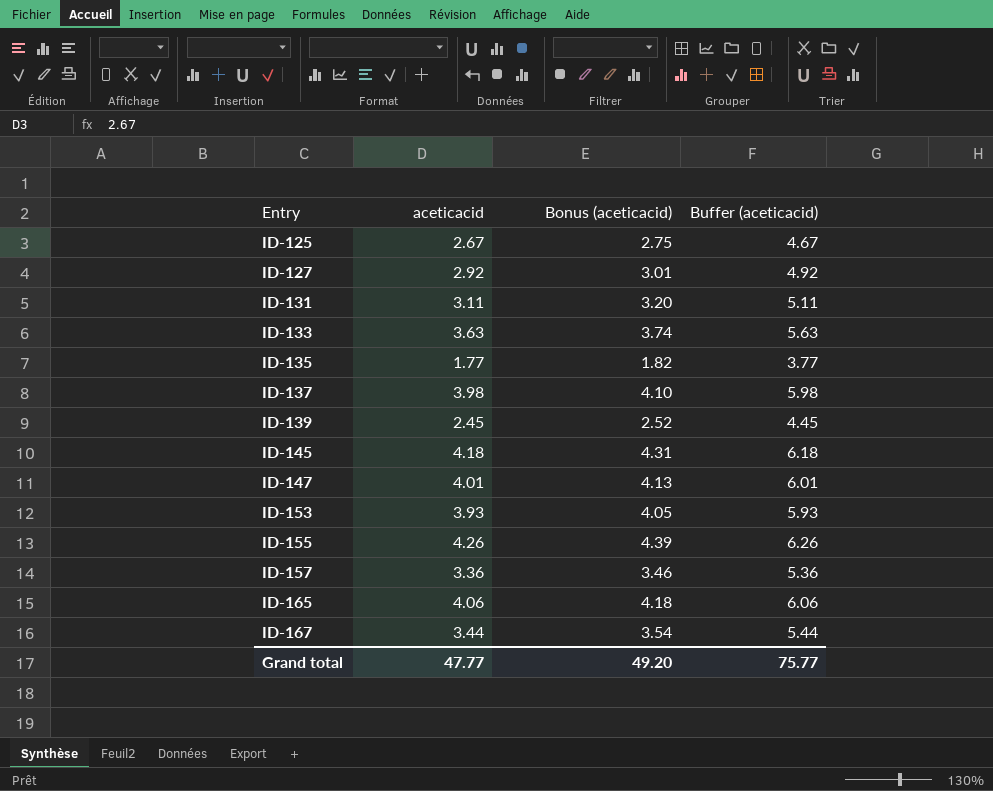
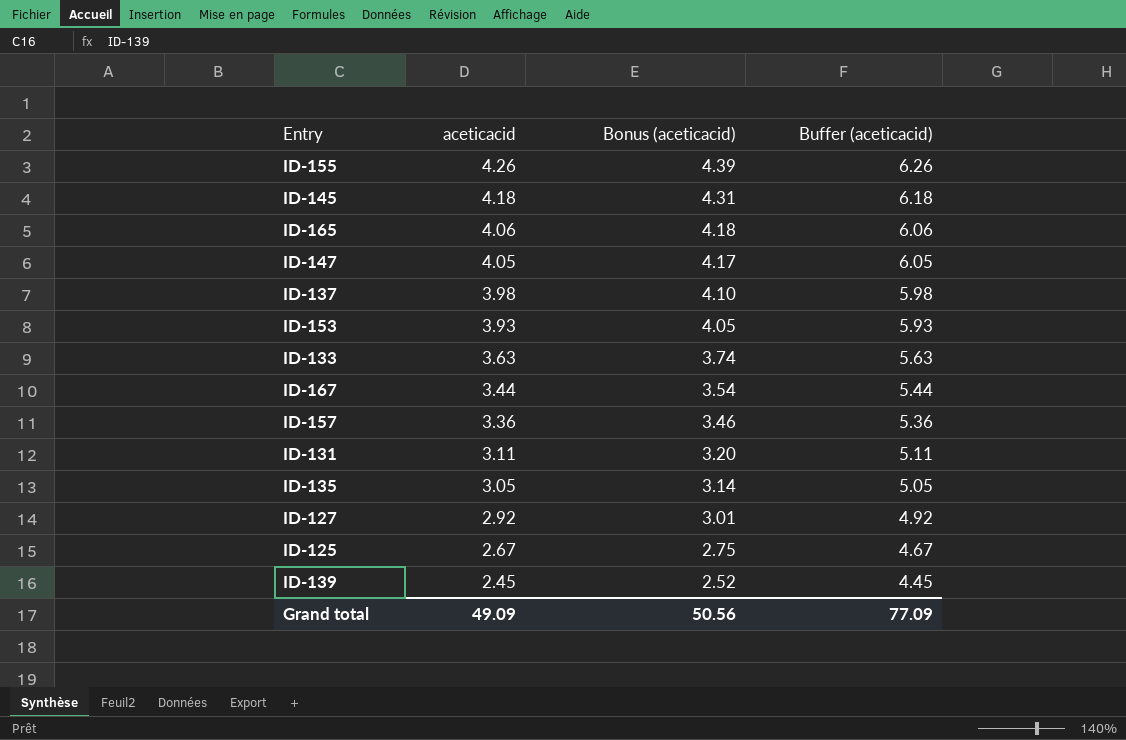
row order: Entry ascending -> aceticacid descending
ID-147 | aceticacid: 4.01 -> 4.05
ID-147 | Bonus (aceticacid): 4.13 -> 4.17
ID-147 | Buffer (aceticacid): 6.01 -> 6.05
ID-135 | aceticacid: 1.77 -> 3.05
ID-135 | Bonus (aceticacid): 1.82 -> 3.14
ID-135 | Buffer (aceticacid): 3.77 -> 5.05
Grand total | aceticacid: 47.77 -> 49.09
Grand total | Bonus (aceticacid): 49.20 -> 50.56
Grand total | Buffer (aceticacid): 75.77 -> 77.09

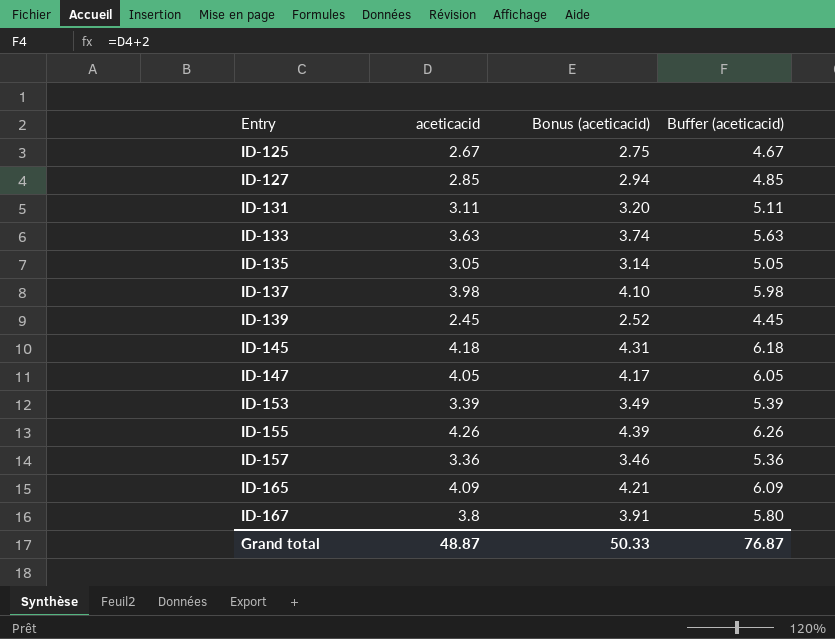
row order: aceticacid descending -> Entry ascending
ID-127 | aceticacid: 2.92 -> 2.85
ID-127 | Bonus (aceticacid): 3.01 -> 2.94
ID-127 | Buffer (aceticacid): 4.92 -> 4.85
ID-153 | aceticacid: 3.93 -> 3.39
ID-153 | Bonus (aceticacid): 4.05 -> 3.49
ID-153 | Buffer (aceticacid): 5.93 -> 5.39
ID-165 | aceticacid: 4.06 -> 4.09
ID-165 | Bonus (aceticacid): 4.18 -> 4.21
ID-165 | Buffer (aceticacid): 6.06 -> 6.09
ID-167 | aceticacid: 3.44 -> 3.8
ID-167 | Bonus (aceticacid): 3.54 -> 3.91
ID-167 | Buffer (aceticacid): 5.44 -> 5.80
Grand total | aceticacid: 49.09 -> 48.87
Grand total | Bonus (aceticacid): 50.56 -> 50.33
Grand total | Buffer (aceticacid): 77.09 -> 76.87

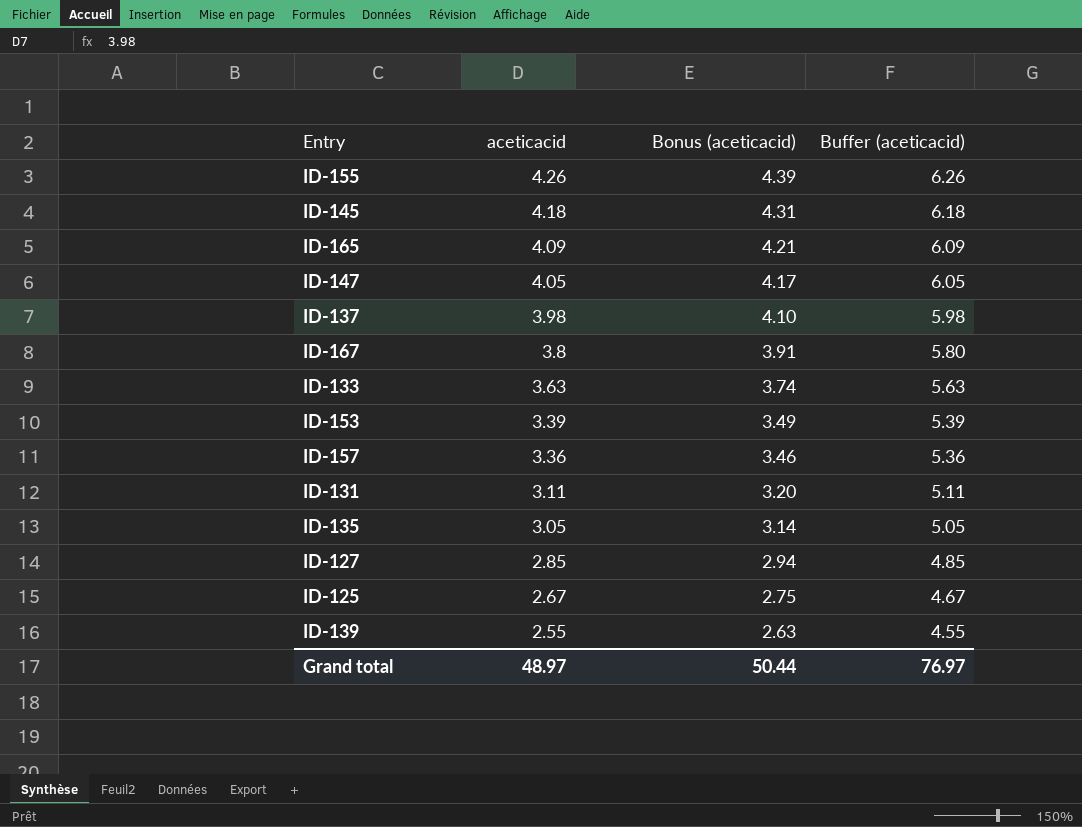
row order: Entry ascending -> aceticacid descending
ID-139 | aceticacid: 2.45 -> 2.55
ID-139 | Bonus (aceticacid): 2.52 -> 2.63
ID-139 | Buffer (aceticacid): 4.45 -> 4.55
Grand total | aceticacid: 48.87 -> 48.97
Grand total | Bonus (aceticacid): 50.33 -> 50.44
Grand total | Buffer (aceticacid): 76.87 -> 76.97

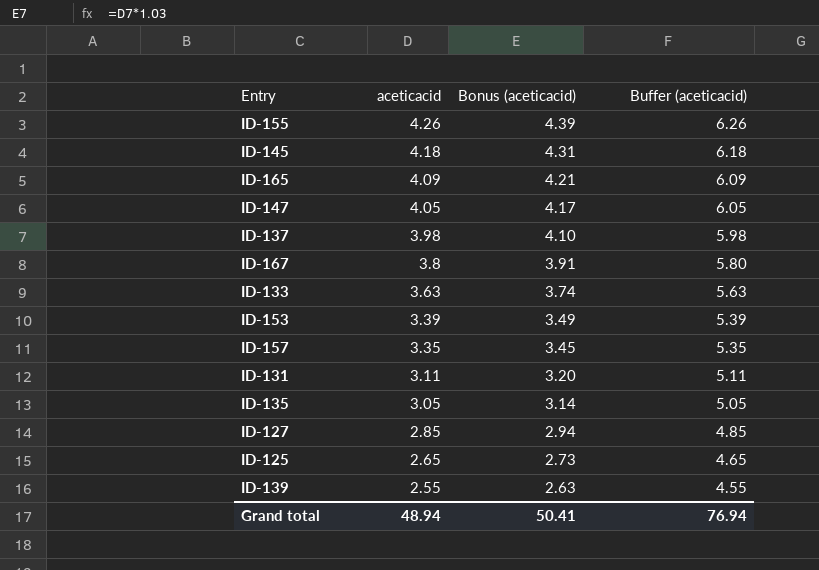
ID-157 | aceticacid: 3.36 -> 3.35
ID-157 | Bonus (aceticacid): 3.46 -> 3.45
ID-157 | Buffer (aceticacid): 5.36 -> 5.35
ID-125 | aceticacid: 2.67 -> 2.65
ID-125 | Bonus (aceticacid): 2.75 -> 2.73
ID-125 | Buffer (aceticacid): 4.67 -> 4.65
Grand total | aceticacid: 48.97 -> 48.94
Grand total | Bonus (aceticacid): 50.44 -> 50.41
Grand total | Buffer (aceticacid): 76.97 -> 76.94

